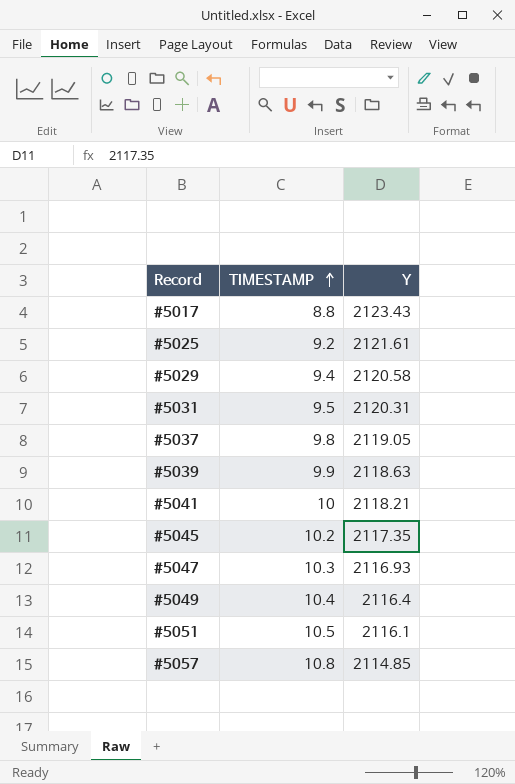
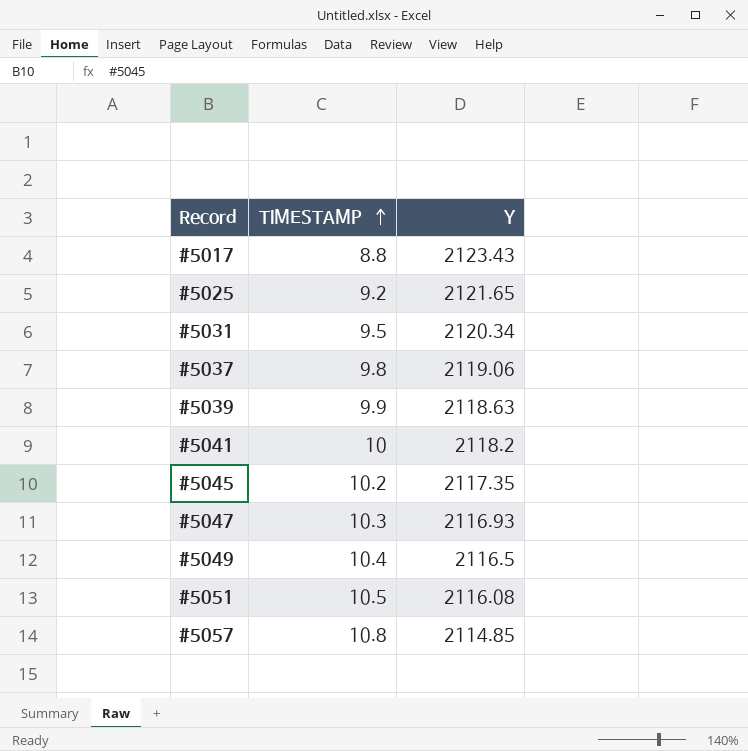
row #5029: 9.4 | 2120.58 -> none
#5025 | Y: 2121.61 -> 2121.65
#5031 | Y: 2120.31 -> 2120.34
#5037 | Y: 2119.05 -> 2119.06
#5041 | Y: 2118.21 -> 2118.2
#5049 | Y: 2116.4 -> 2116.5
#5051 | Y: 2116.1 -> 2116.08

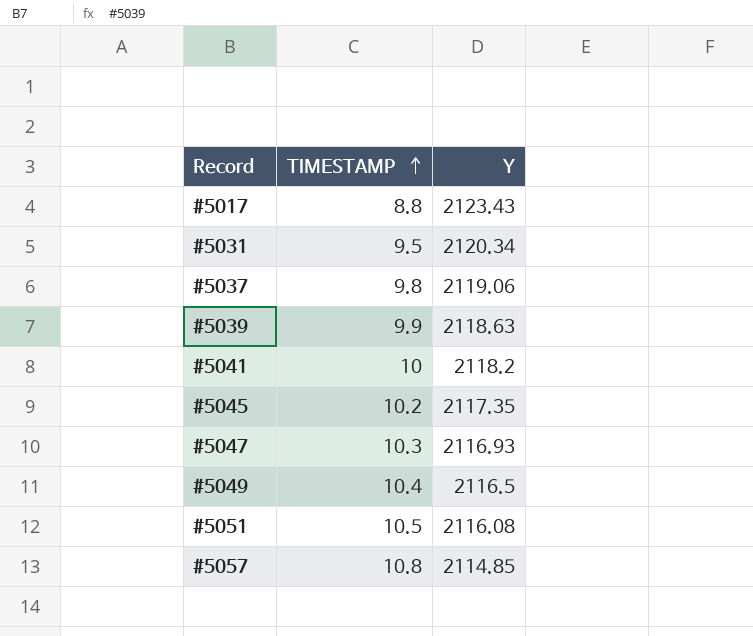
row #5025: 9.2 | 2121.65 -> none

